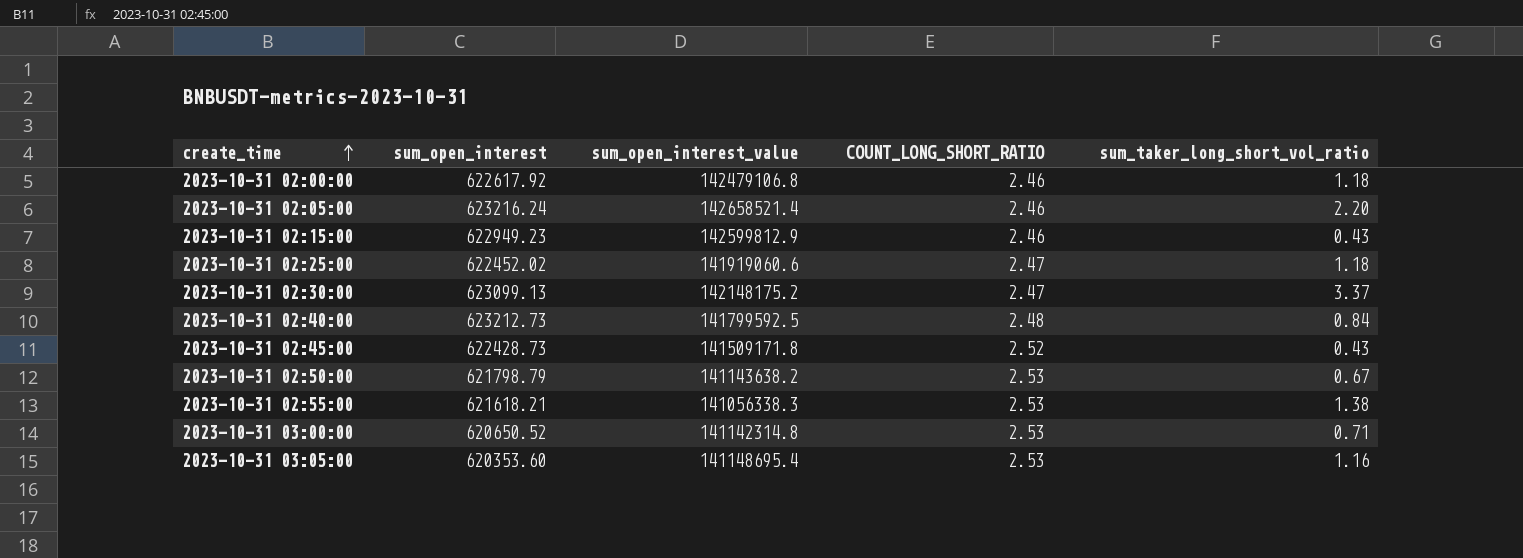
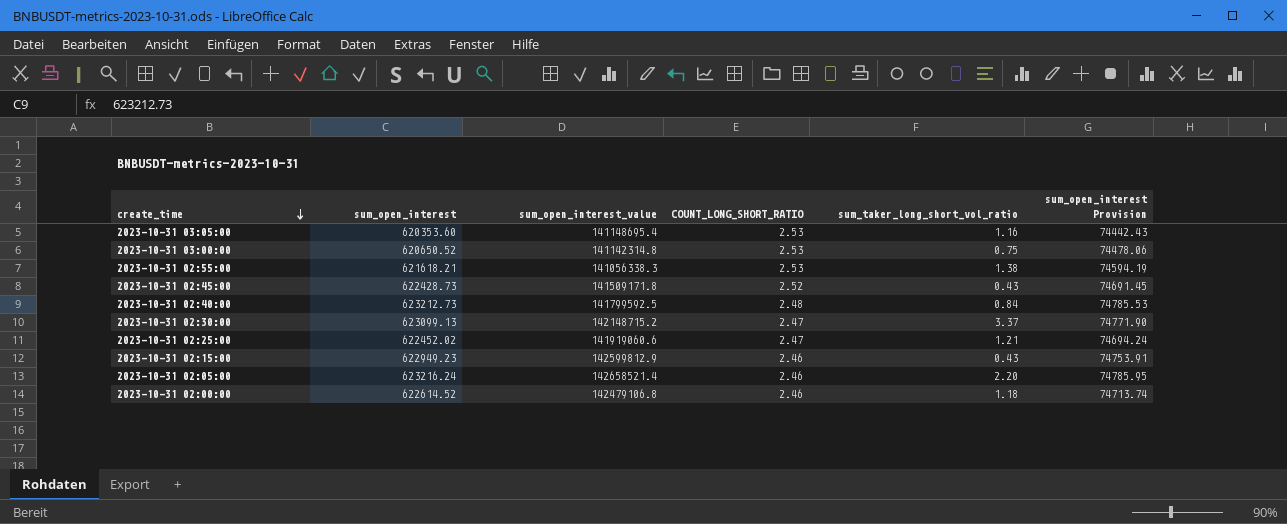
row order: create_time ascending -> create_time descending
column sum_open_interest Provision | formula: none -> [sum_open_interest] * 0.12
row 2023-10-31 02:50:00: 621798.79 | 141143638.2 | 2.53 | 0.67 -> none
2023-10-31 03:00:00 | sum_taker_long_short_vol_ratio: 0.71 -> 0.75
2023-10-31 02:30:00 | sum_open_interest_value: 142148175.2 -> 142148715.2
2023-10-31 02:25:00 | sum_taker_long_short_vol_ratio: 1.18 -> 1.21
2023-10-31 02:00:00 | sum_open_interest: 622617.92 -> 622614.52

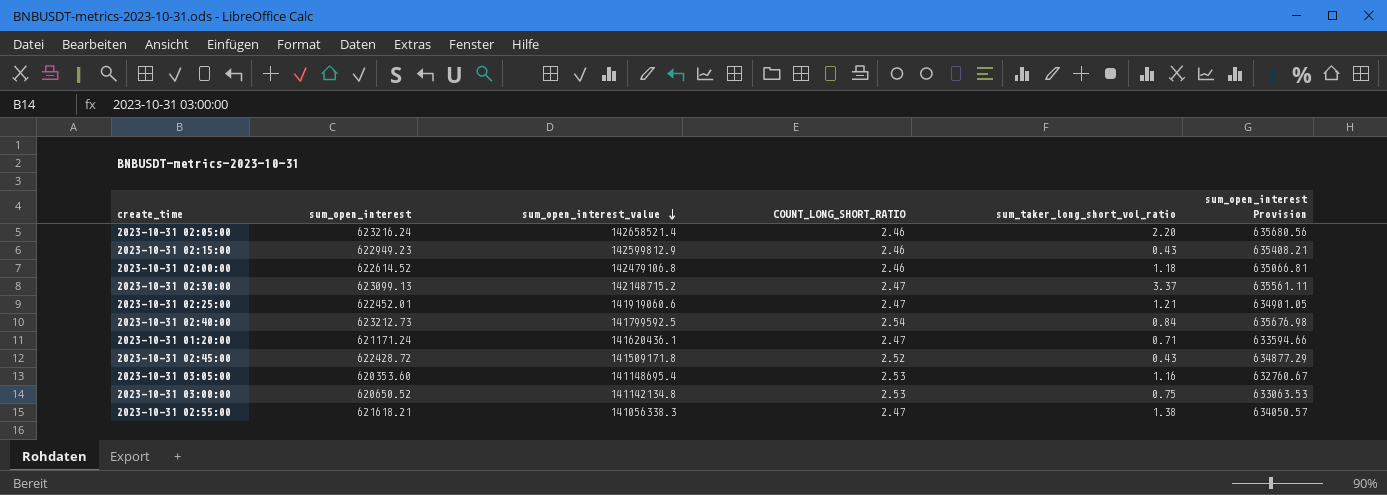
row order: create_time descending -> sum_open_interest_value descending
column sum_open_interest Provision | formula: [sum_open_interest] * 0.12 -> [sum_open_interest] * 1.02
2023-10-31 02:25:00 | sum_open_interest: 622452.02 -> 622452.01
2023-10-31 02:40:00 | COUNT_LONG_SHORT_RATIO: 2.48 -> 2.54
row 2023-10-31 01:20:00: none -> 621171.24 | 141620436.1 | 2.47 | 0.71 | 633594.66
2023-10-31 02:45:00 | sum_open_interest: 622428.73 -> 622428.72
2023-10-31 03:00:00 | sum_open_interest_value: 141142314.8 -> 141142134.8
2023-10-31 02:55:00 | COUNT_LONG_SHORT_RATIO: 2.53 -> 2.47

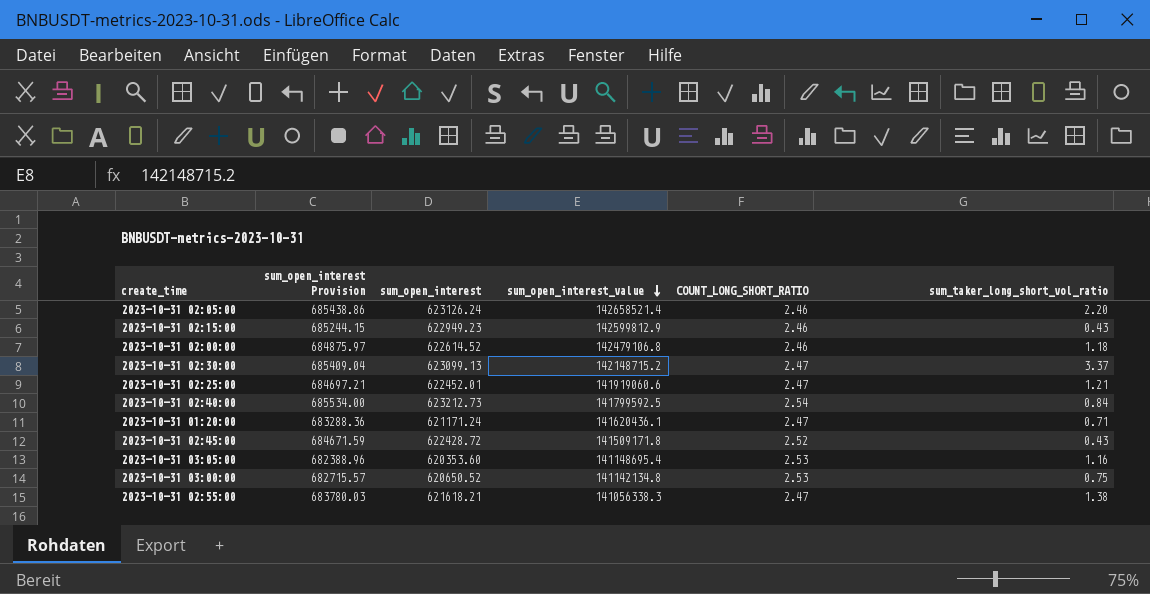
column sum_open_interest Provision | formula: [sum_open_interest] * 1.02 -> [sum_open_interest] * 1.1
column sum_open_interest Provision | position: 6 -> 2
2023-10-31 02:05:00 | sum_open_interest: 623216.24 -> 623126.24

